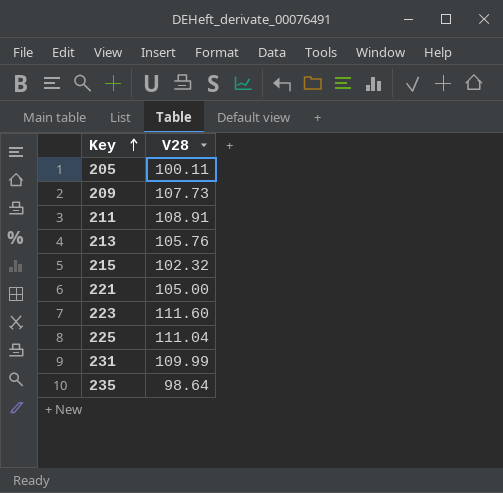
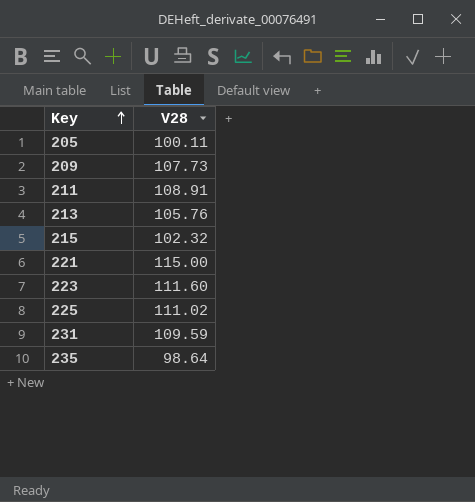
221 | V28: 105.00 -> 115.00
225 | V28: 111.04 -> 111.02
231 | V28: 109.99 -> 109.59

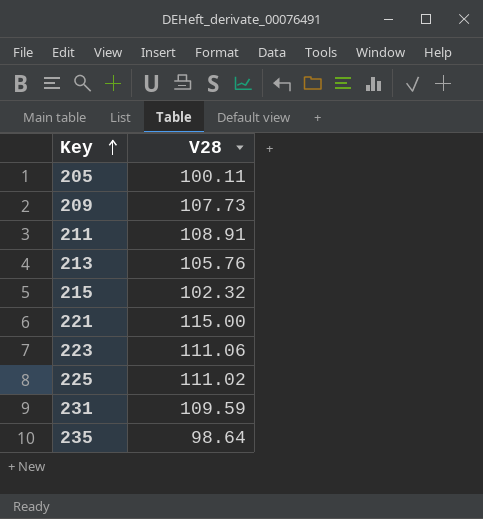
223 | V28: 111.60 -> 111.06

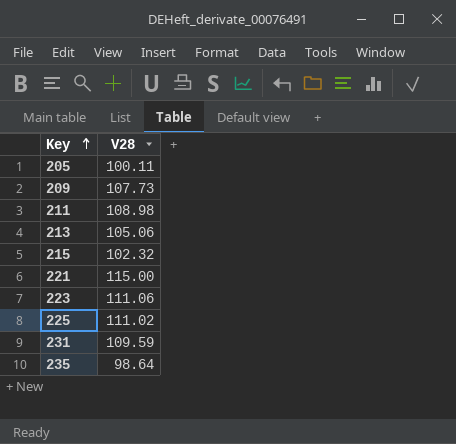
211 | V28: 108.91 -> 108.98
213 | V28: 105.76 -> 105.06

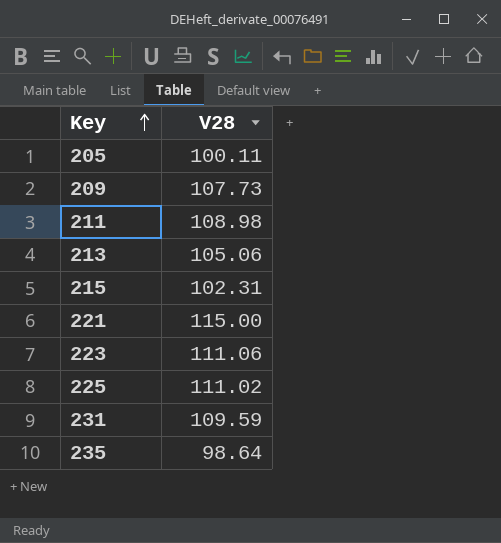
215 | V28: 102.32 -> 102.31

